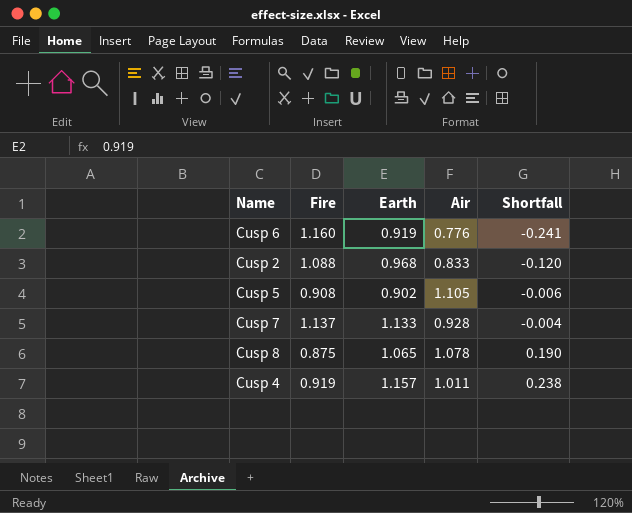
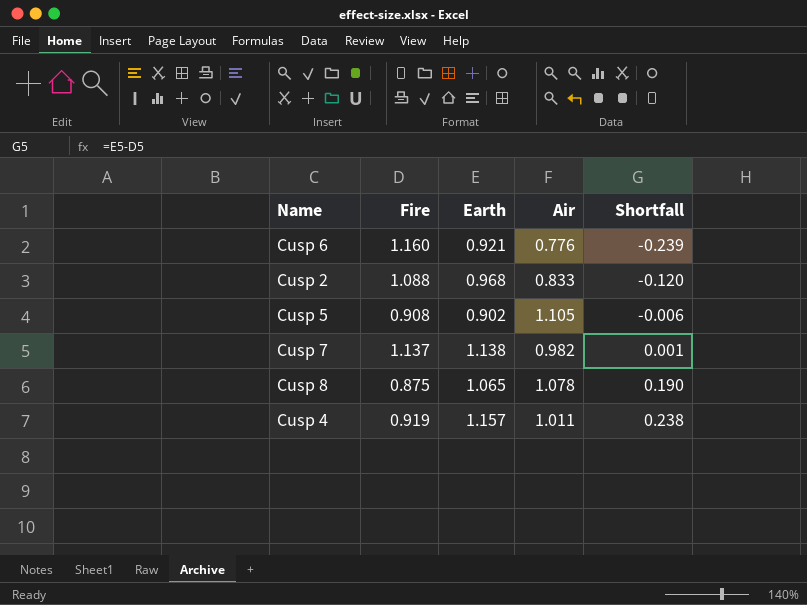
Cusp 6 | Earth: 0.919 -> 0.921
Cusp 6 | Shortfall: -0.241 -> -0.239
Cusp 7 | Earth: 1.133 -> 1.138
Cusp 7 | Air: 0.928 -> 0.982
Cusp 7 | Shortfall: -0.004 -> 0.001

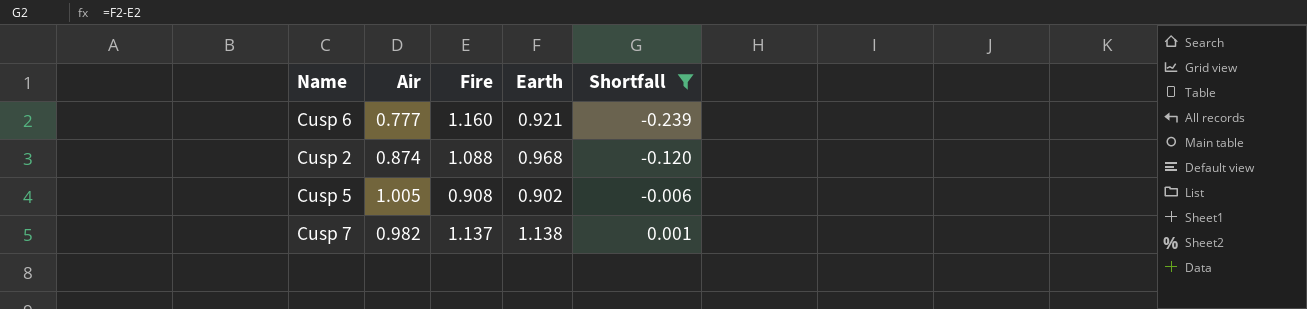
filter: none -> Shortfall <= 0.001
column Air | position: 4 -> 2
Cusp 6 | Air: 0.776 -> 0.777
Cusp 2 | Air: 0.833 -> 0.874
Cusp 5 | Air: 1.105 -> 1.005

